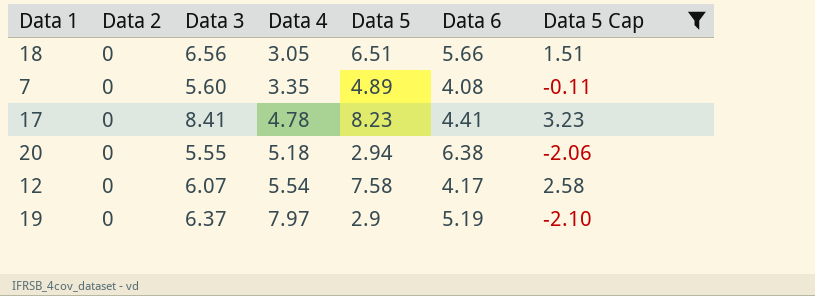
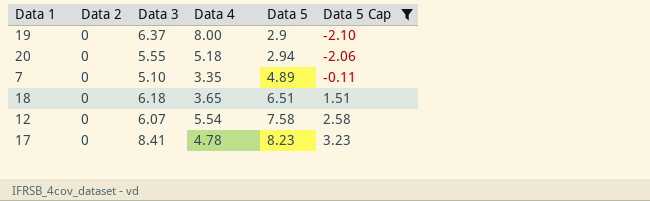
row order: Data 4 ascending -> Data 5 ascending
column Data 6 | position: 6 -> none
19 | Data 4: 7.97 -> 8.00
7 | Data 3: 5.60 -> 5.10
18 | Data 3: 6.56 -> 6.18
18 | Data 4: 3.05 -> 3.65

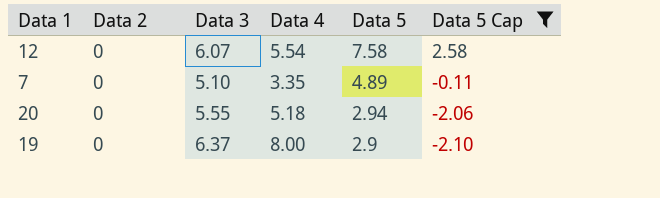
row order: Data 5 ascending -> Data 5 descending
row 18: 0 | 6.18 | 3.65 | 6.51 | 1.51 -> none
row 17: 0 | 8.41 | 4.78 | 8.23 | 3.23 -> none

